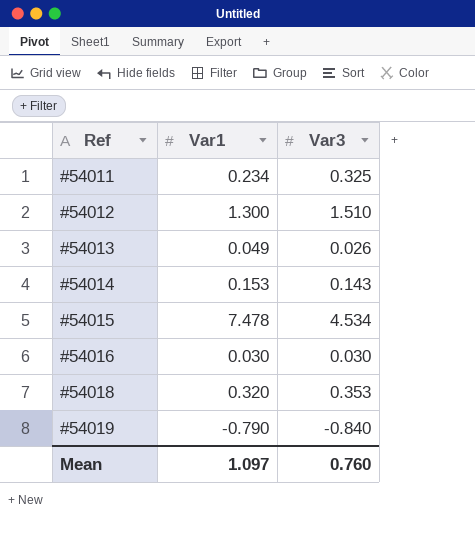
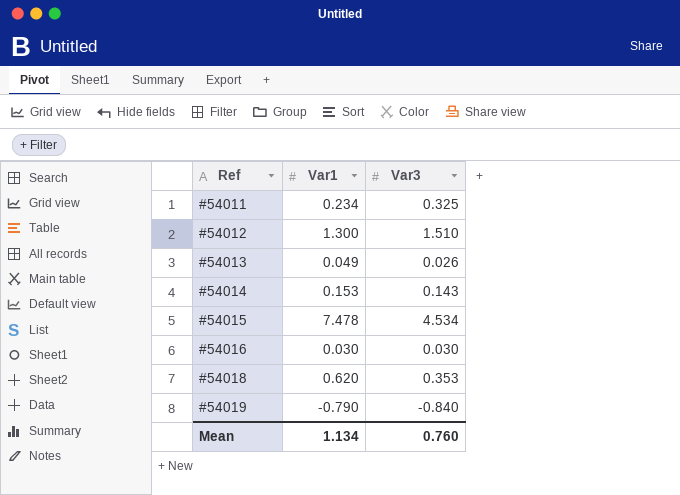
#54018 | Var1: 0.320 -> 0.620
Mean | Var1: 1.097 -> 1.134

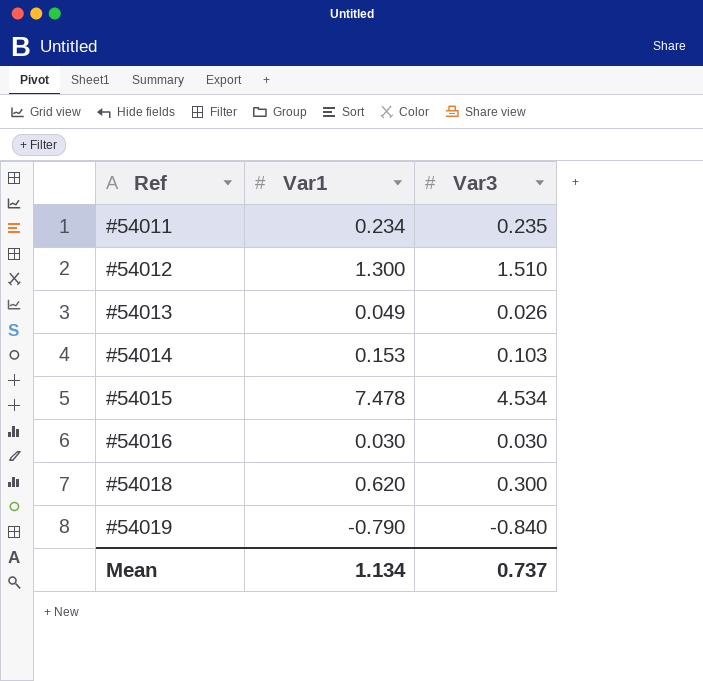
#54011 | Var3: 0.325 -> 0.235
#54014 | Var3: 0.143 -> 0.103
#54018 | Var3: 0.353 -> 0.300
Mean | Var3: 0.760 -> 0.737

